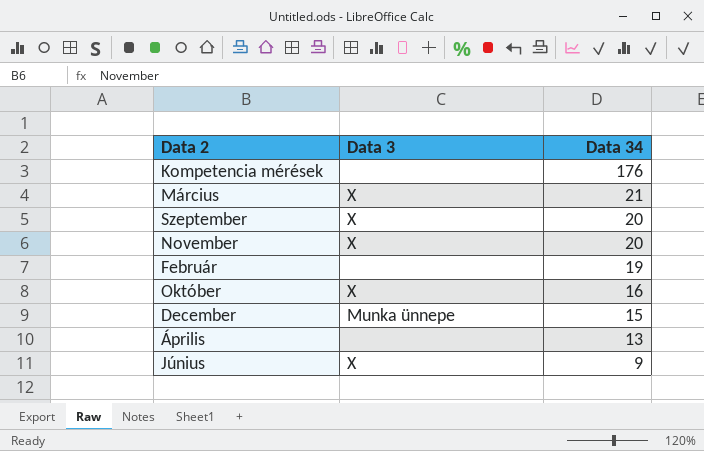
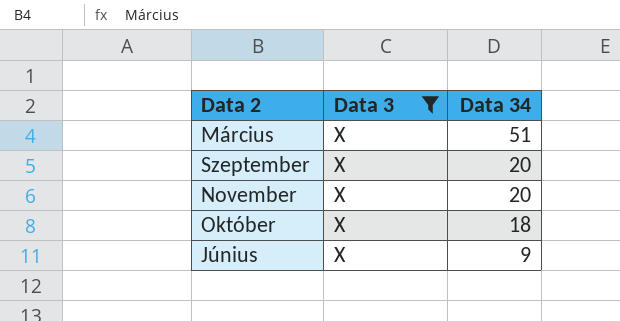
filter: none -> Data 3 = X
Március | Data 34: 21 -> 51
Október | Data 34: 16 -> 18

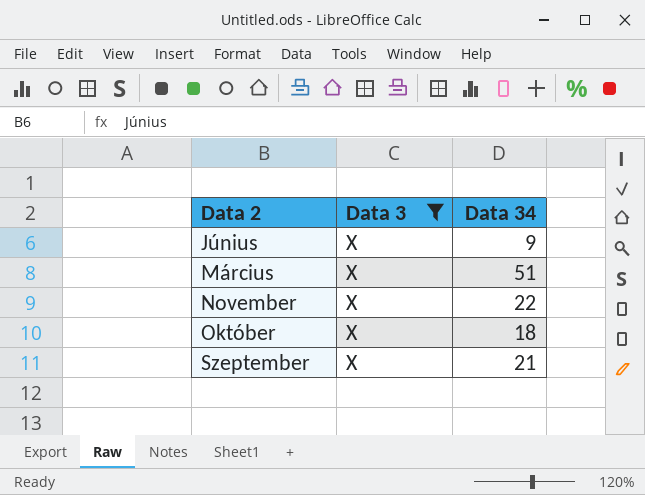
row order: Data 34 descending -> Data 2 ascending
November | Data 34: 20 -> 22
Szeptember | Data 34: 20 -> 21

